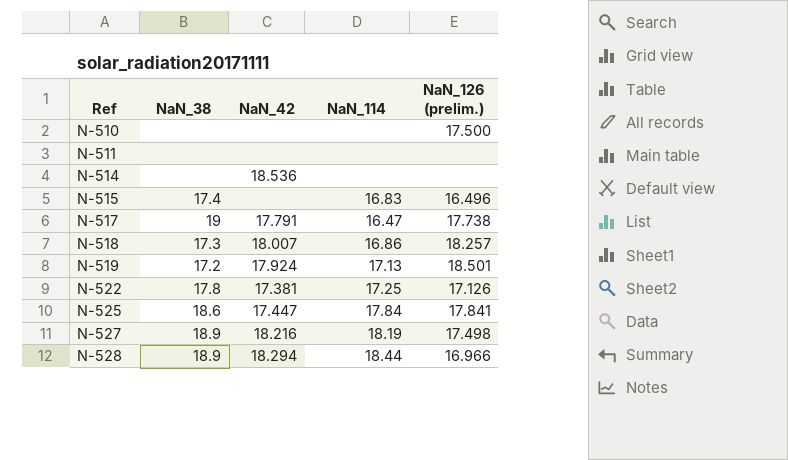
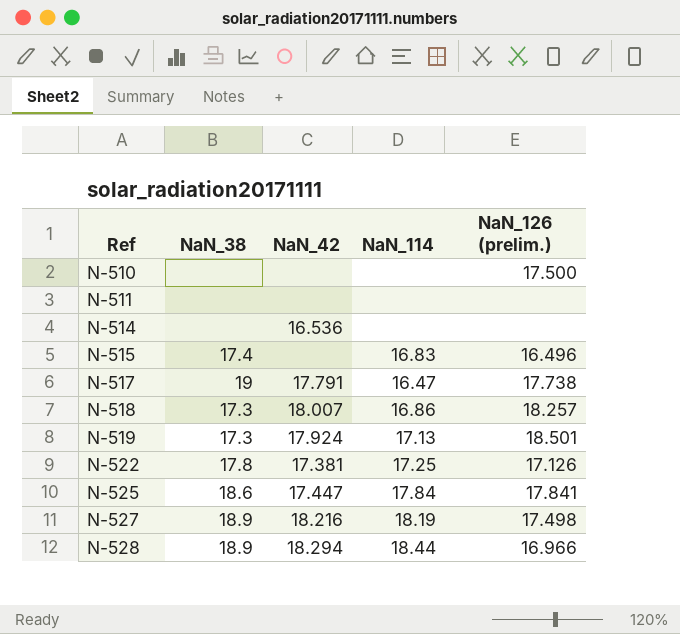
N-514 | NaN_42: 18.536 -> 16.536
N-519 | NaN_38: 17.2 -> 17.3

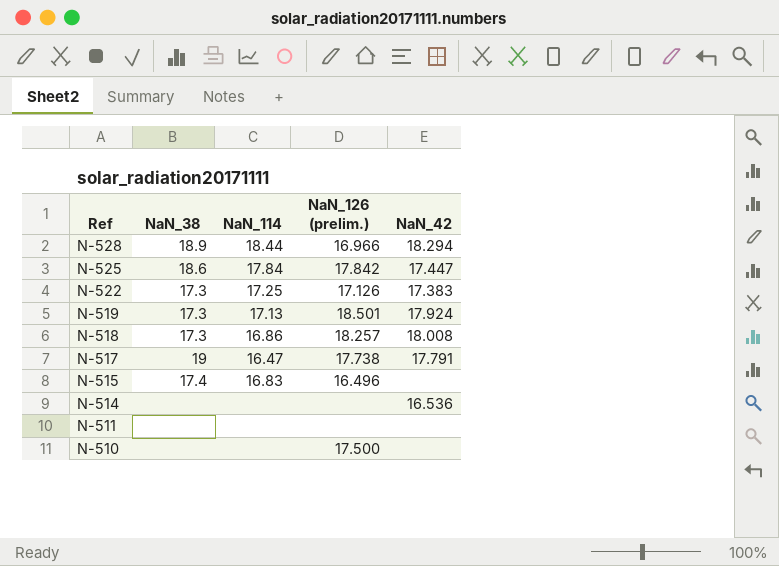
row order: Ref ascending -> Ref descending
column NaN_42 | position: 3 -> 5
row N-527: 18.9 | 18.216 | 18.19 | 17.498 -> none
N-525 | NaN_126 (prelim.): 17.841 -> 17.842
N-522 | NaN_38: 17.8 -> 17.3
N-522 | NaN_42: 17.381 -> 17.383
N-518 | NaN_42: 18.007 -> 18.008

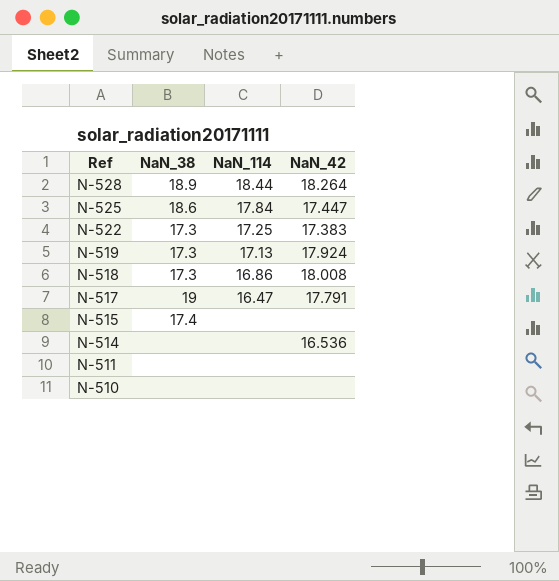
column NaN_126 (prelim.) | position: 4 -> none
N-528 | NaN_42: 18.294 -> 18.264
N-515 | NaN_114: 16.83 -> none

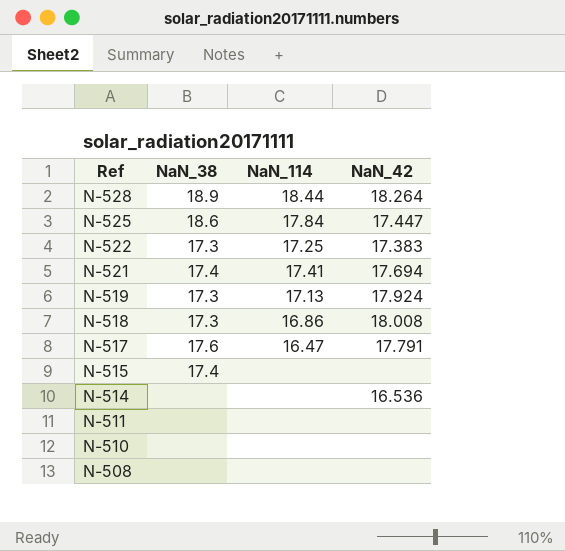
row N-521: none -> 17.4 | 17.41 | 17.694
N-517 | NaN_38: 19 -> 17.6
row N-508: none -> none | none | none

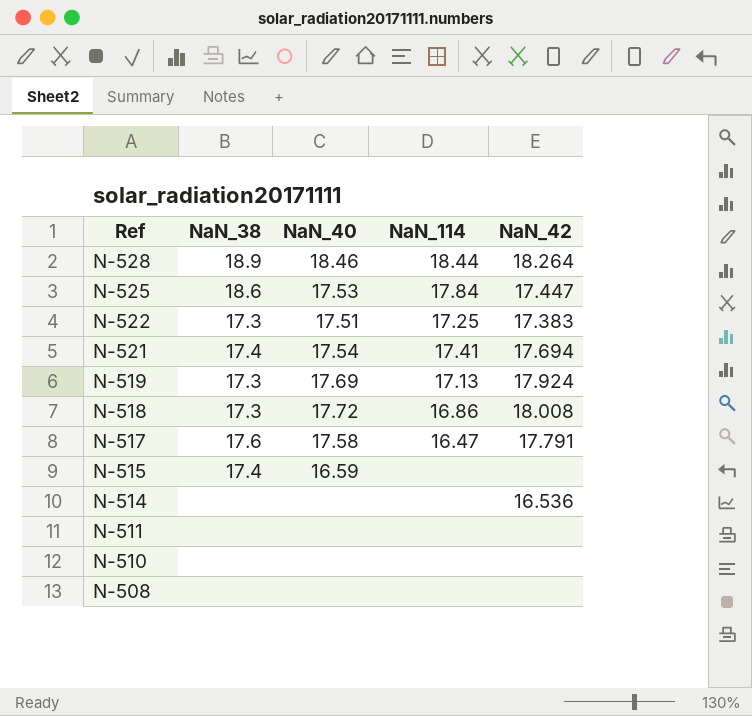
column NaN_40 | position: none -> 3

